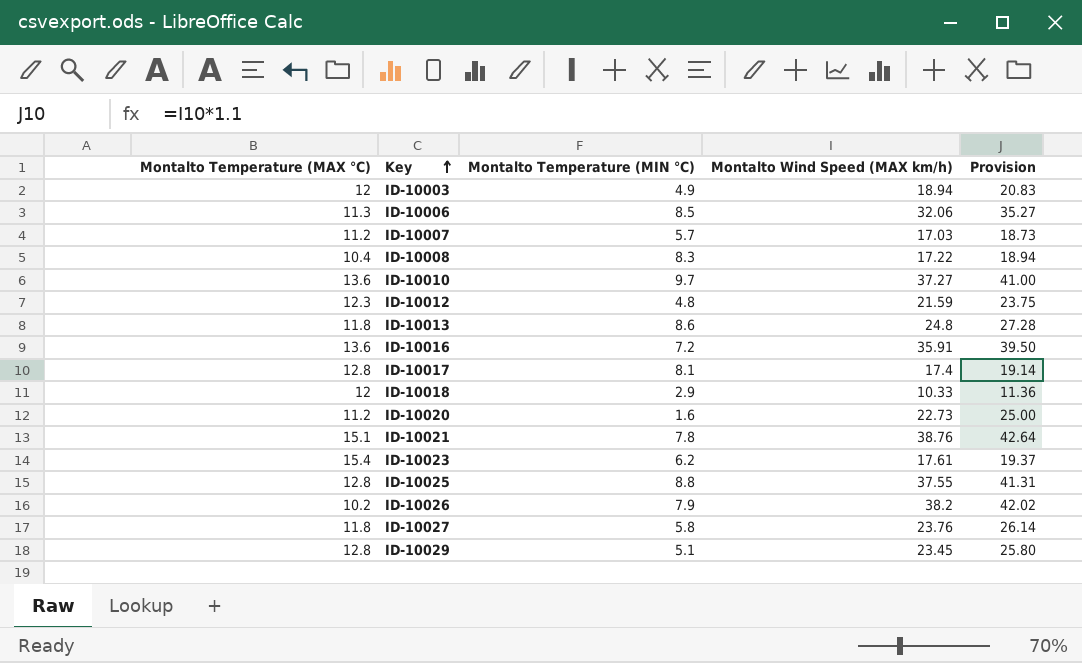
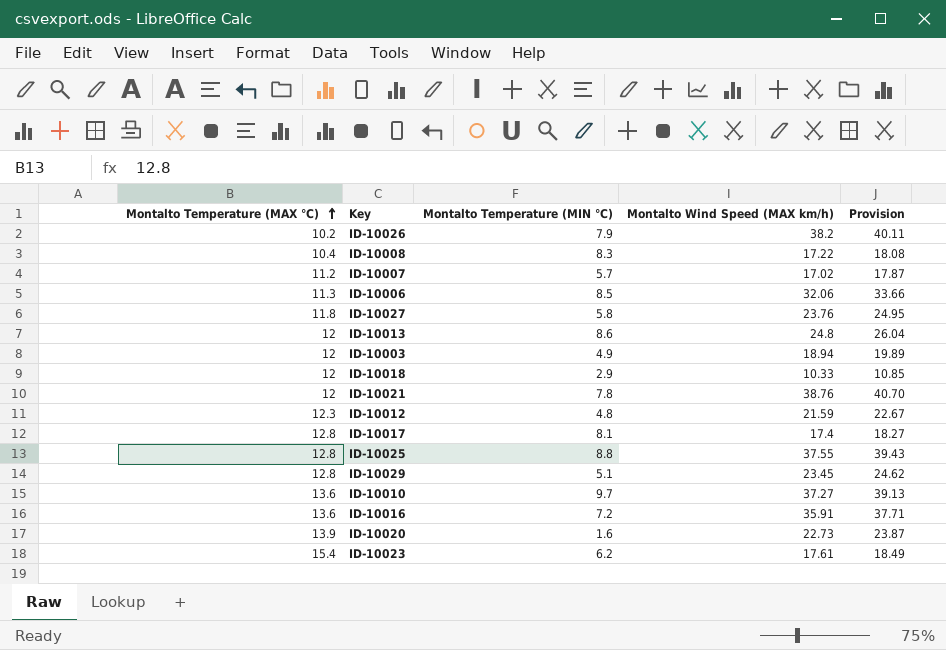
row order: Key ascending -> Montalto Temperature (MAX °C) ascending
column Provision | formula: [Montalto Wind Speed (MAX km/h)] * 1.1 -> [Montalto Wind Speed (MAX km/h)] * 1.05
ID-10007 | Montalto Wind Speed (MAX km/h): 17.03 -> 17.02
ID-10013 | Montalto Temperature (MAX °C): 11.8 -> 12
ID-10021 | Montalto Temperature (MAX °C): 15.1 -> 12
ID-10020 | Montalto Temperature (MAX °C): 11.2 -> 13.9

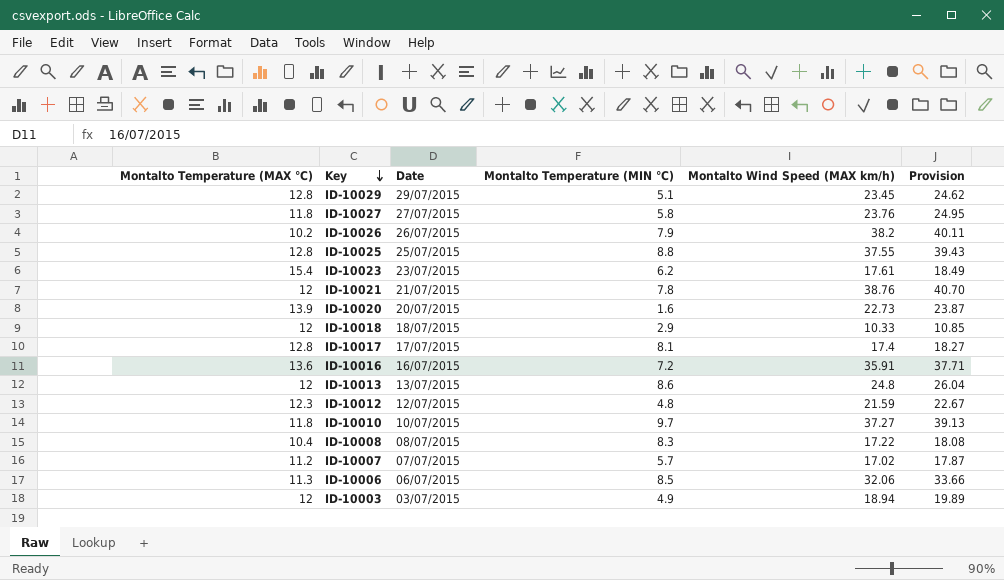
row order: Montalto Temperature (MAX °C) ascending -> Key descending
column Date | position: none -> 3
ID-10010 | Montalto Temperature (MAX °C): 13.6 -> 11.8

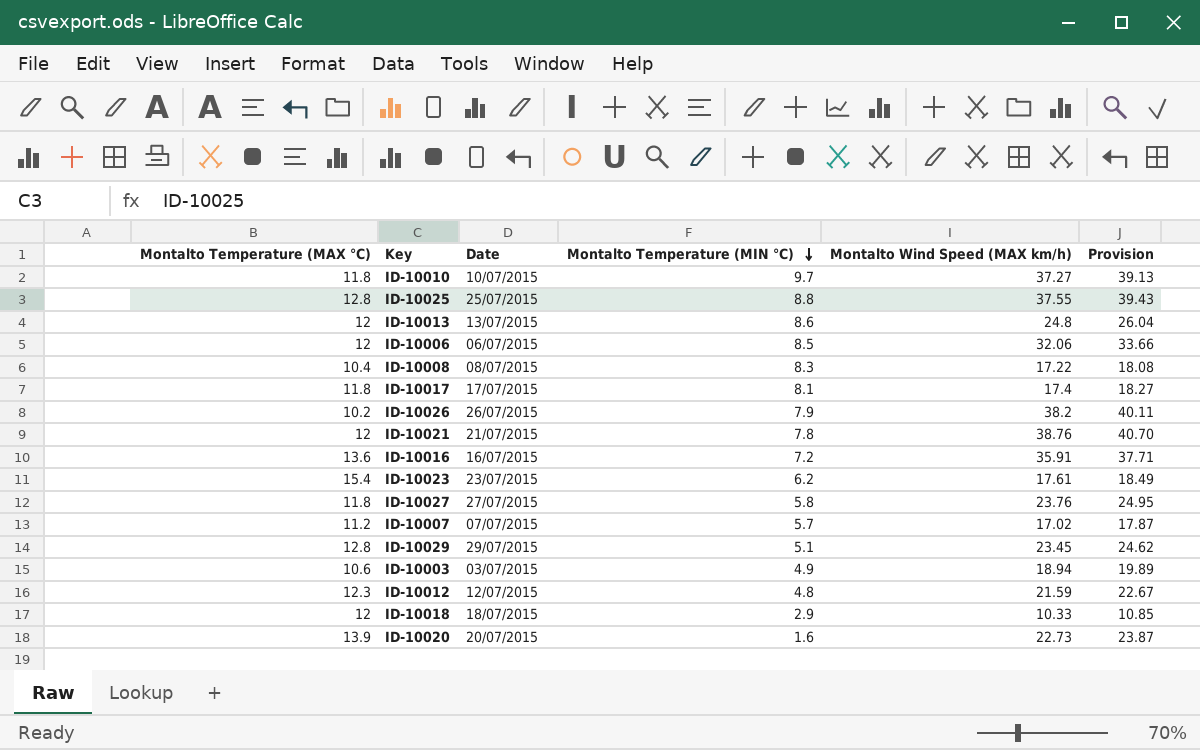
row order: Key descending -> Montalto Temperature (MIN °C) descending
ID-10006 | Montalto Temperature (MAX °C): 11.3 -> 12
ID-10017 | Montalto Temperature (MAX °C): 12.8 -> 11.8
ID-10003 | Montalto Temperature (MAX °C): 12 -> 10.6

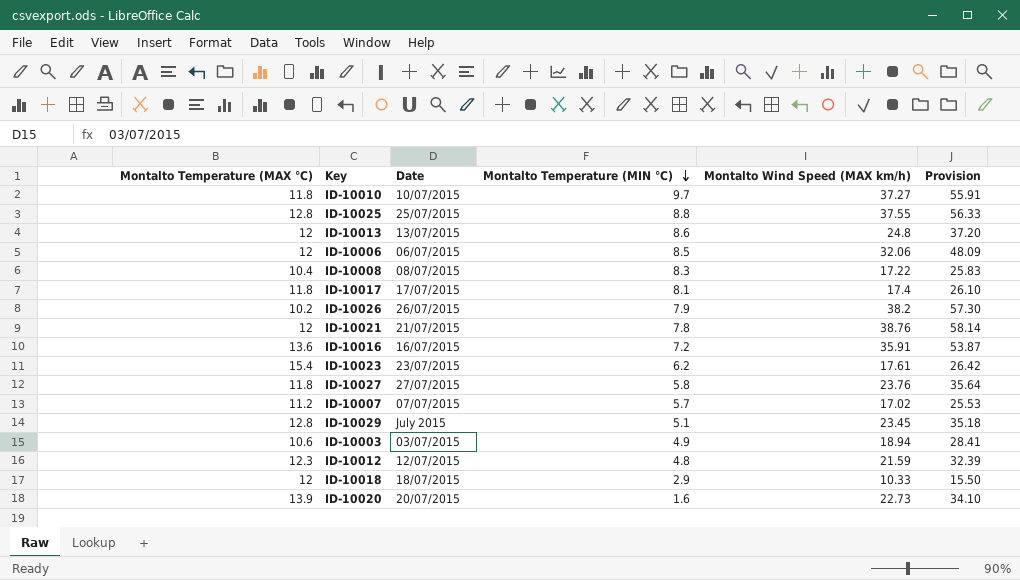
column Provision | formula: [Montalto Wind Speed (MAX km/h)] * 1.05 -> [Montalto Wind Speed (MAX km/h)] * 1.5
ID-10029 | Date: 29/07/2015 -> July 2015

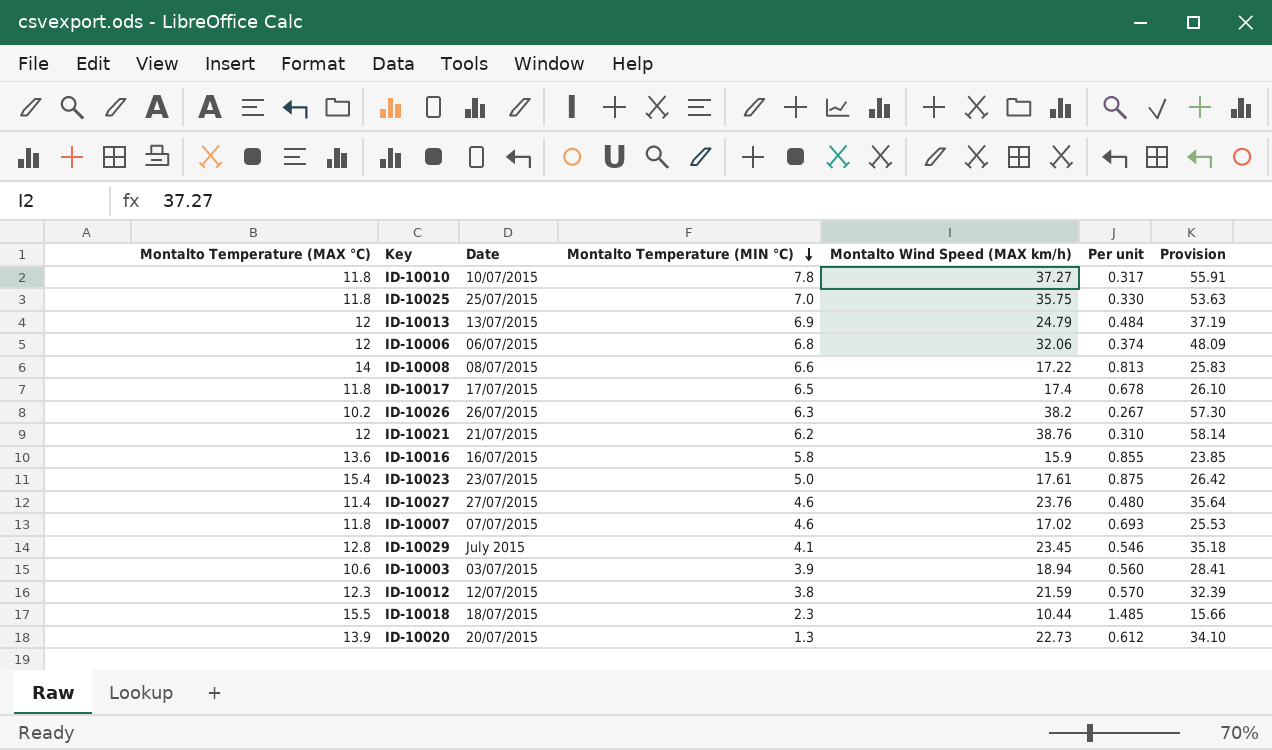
column Per unit | formula: none -> [Montalto Temperature (MAX °C)] / [Montalto Wind Speed (MAX km/h)]
ID-10010 | Montalto Temperature (MIN °C): 9.7 -> 7.8
ID-10025 | Montalto Temperature (MAX °C): 12.8 -> 11.8
ID-10025 | Montalto Temperature (MIN °C): 8.8 -> 7.0
ID-10025 | Montalto Wind Speed (MAX km/h): 37.55 -> 35.75
ID-10025 | Provision: 56.33 -> 53.63
ID-10013 | Montalto Temperature (MIN °C): 8.6 -> 6.9
ID-10013 | Montalto Wind Speed (MAX km/h): 24.8 -> 24.79
ID-10013 | Provision: 37.20 -> 37.19
ID-10006 | Montalto Temperature (MIN °C): 8.5 -> 6.8
ID-10008 | Montalto Temperature (MAX °C): 10.4 -> 14
ID-10008 | Montalto Temperature (MIN °C): 8.3 -> 6.6
ID-10017 | Montalto Temperature (MIN °C): 8.1 -> 6.5
ID-10026 | Montalto Temperature (MIN °C): 7.9 -> 6.3
ID-10021 | Montalto Temperature (MIN °C): 7.8 -> 6.2
ID-10016 | Montalto Temperature (MIN °C): 7.2 -> 5.8
ID-10016 | Montalto Wind Speed (MAX km/h): 35.91 -> 15.9
ID-10016 | Provision: 53.87 -> 23.85
ID-10023 | Montalto Temperature (MIN °C): 6.2 -> 5.0
ID-10027 | Montalto Temperature (MAX °C): 11.8 -> 11.4
ID-10027 | Montalto Temperature (MIN °C): 5.8 -> 4.6
ID-10007 | Montalto Temperature (MAX °C): 11.2 -> 11.8
ID-10007 | Montalto Temperature (MIN °C): 5.7 -> 4.6
ID-10029 | Montalto Temperature (MIN °C): 5.1 -> 4.1
ID-10003 | Montalto Temperature (MIN °C): 4.9 -> 3.9
ID-10012 | Montalto Temperature (MIN °C): 4.8 -> 3.8
ID-10018 | Montalto Temperature (MAX °C): 12 -> 15.5
ID-10018 | Montalto Temperature (MIN °C): 2.9 -> 2.3
ID-10018 | Montalto Wind Speed (MAX km/h): 10.33 -> 10.44
ID-10018 | Provision: 15.50 -> 15.66
ID-10020 | Montalto Temperature (MIN °C): 1.6 -> 1.3

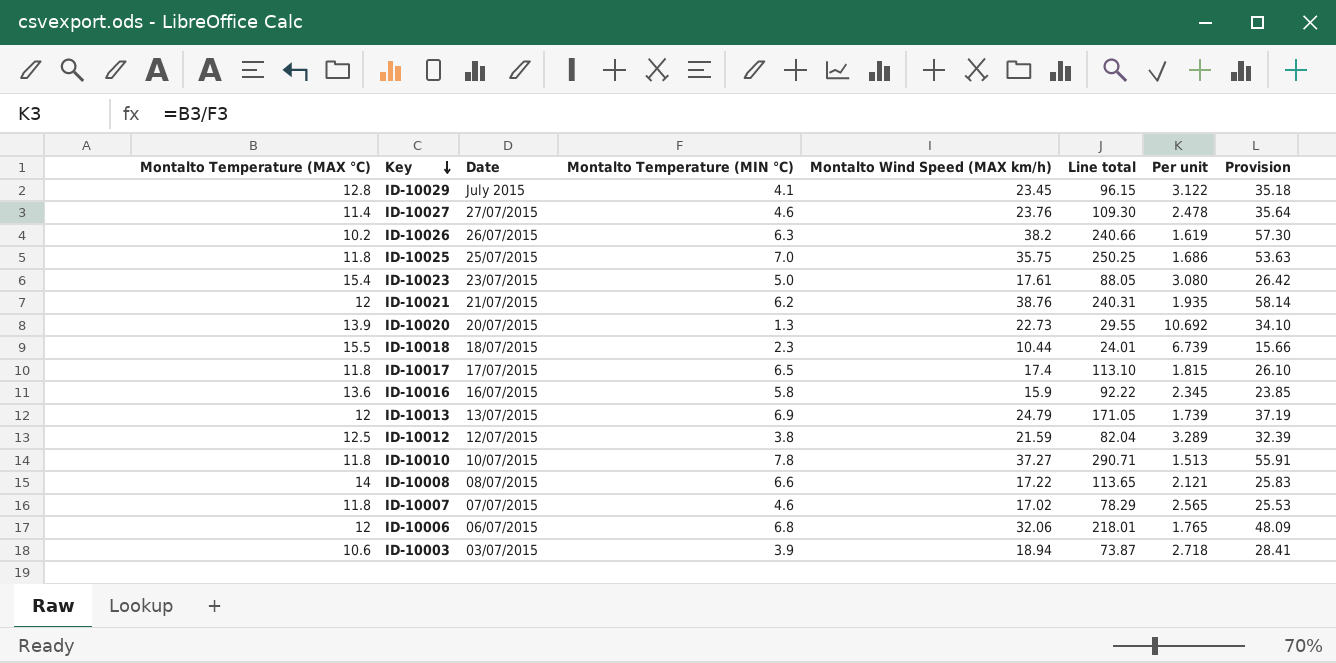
row order: Montalto Temperature (MIN °C) descending -> Key descending
column Line total | formula: none -> [Montalto Temperature (MIN °C)] * [Montalto Wind Speed (MAX km/h)]
column Per unit | formula: [Montalto Temperature (MAX °C)] / [Montalto Wind Speed (MAX km/h)] -> [Montalto Temperature (MAX °C)] / [Montalto Temperature (MIN °C)]
ID-10012 | Montalto Temperature (MAX °C): 12.3 -> 12.5

